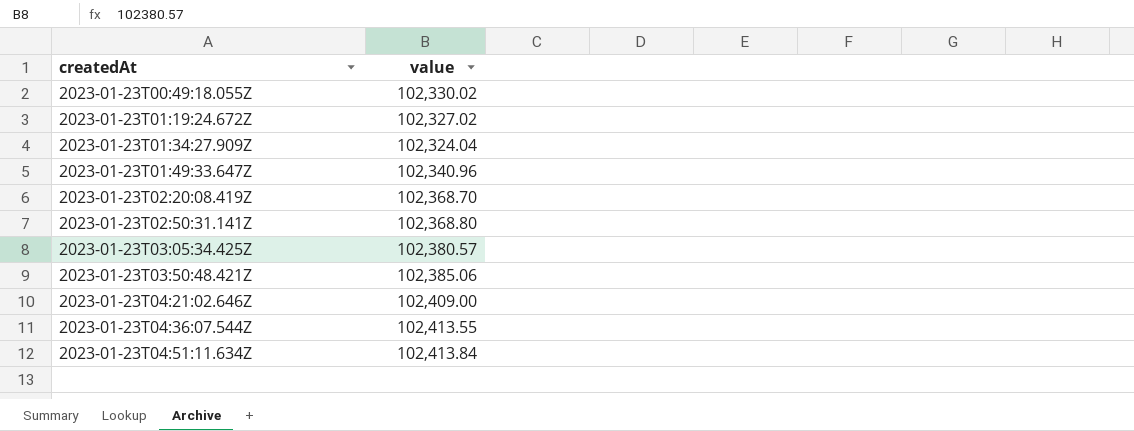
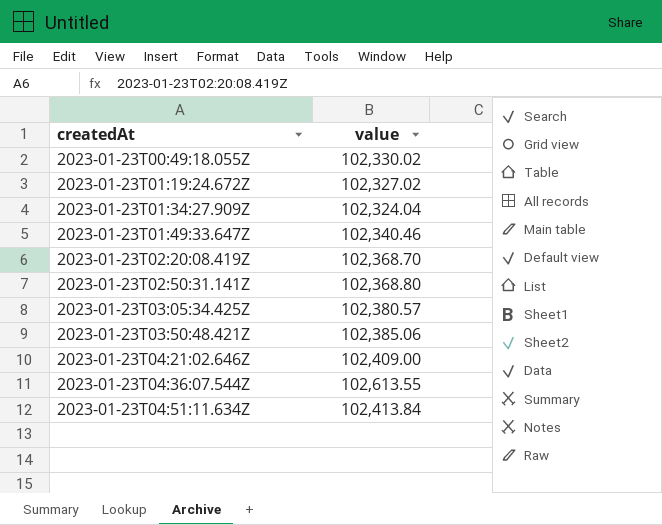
2023-01-23T01:49:33.647Z | value: 102,340.96 -> 102,340.46
2023-01-23T04:36:07.544Z | value: 102,413.55 -> 102,613.55

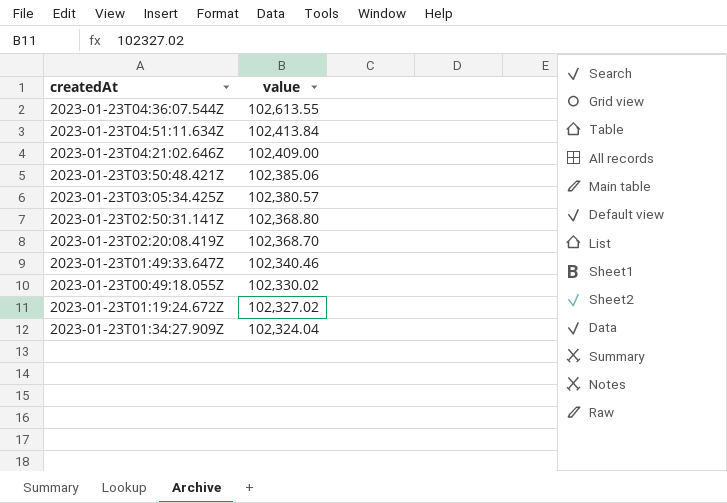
row order: createdAt ascending -> value descending

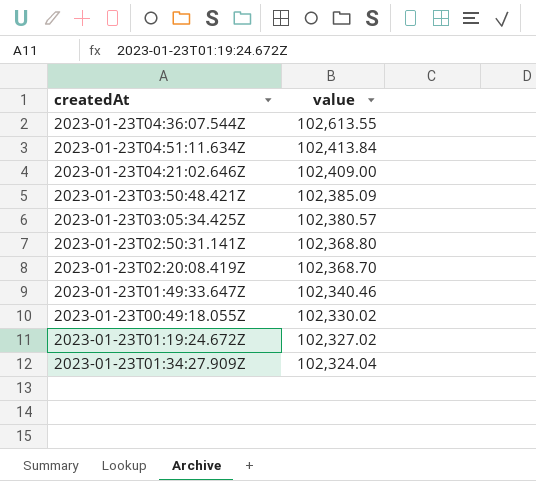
2023-01-23T03:50:48.421Z | value: 102,385.06 -> 102,385.09

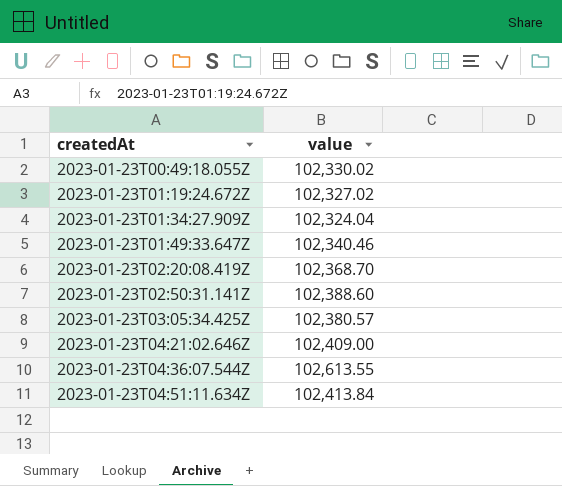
row order: value descending -> createdAt ascending
row 2023-01-23T03:50:48.421Z: 102,385.09 -> none
2023-01-23T02:50:31.141Z | value: 102,368.80 -> 102,388.60

